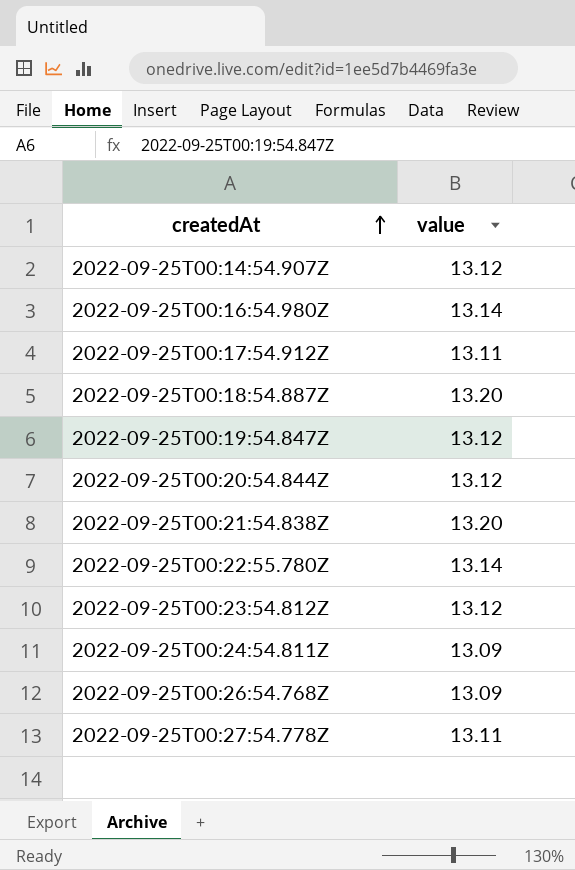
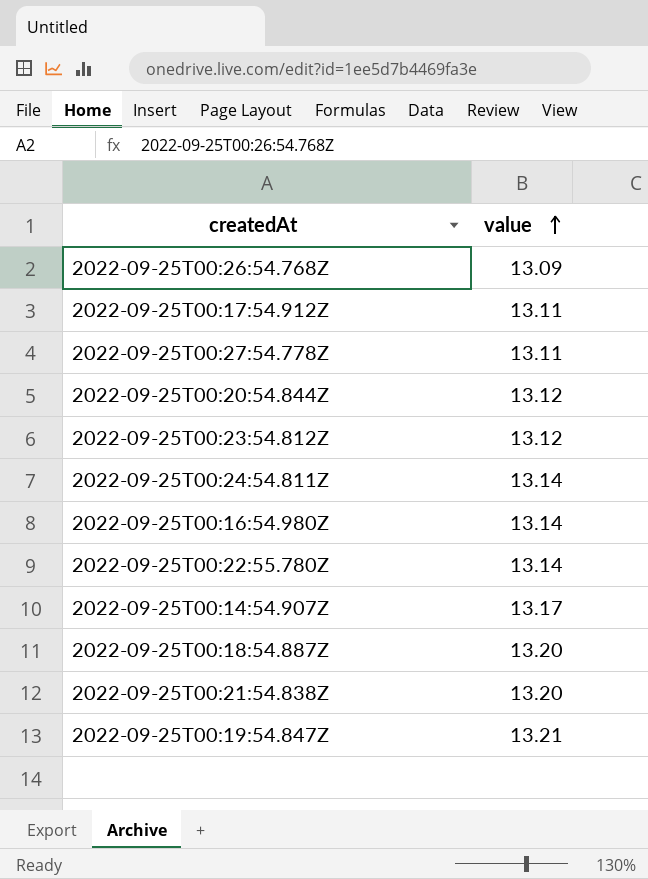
row order: createdAt ascending -> value ascending
2022-09-25T00:24:54.811Z | value: 13.09 -> 13.14
2022-09-25T00:14:54.907Z | value: 13.12 -> 13.17
2022-09-25T00:19:54.847Z | value: 13.12 -> 13.21

